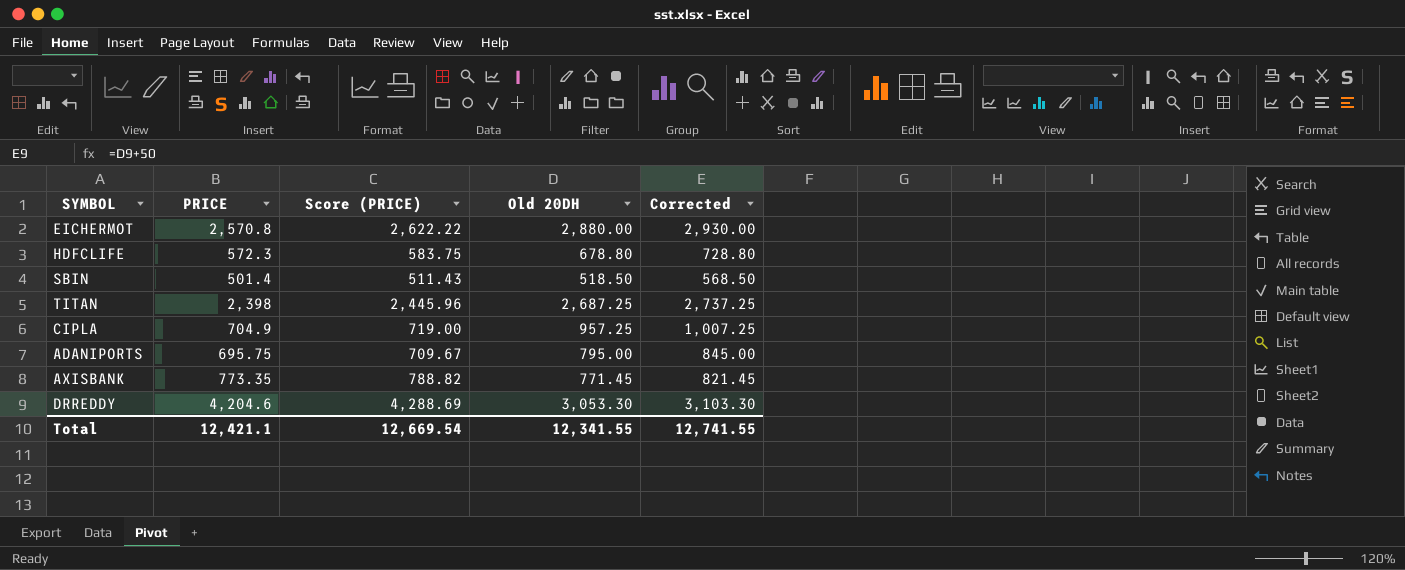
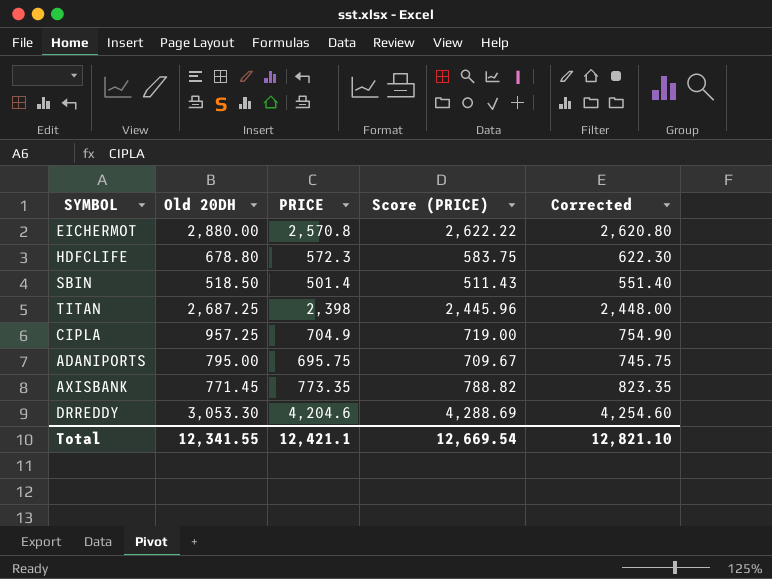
column Old 20DH | position: 4 -> 2
column Corrected | formula: [Old 20DH] + 50 -> [PRICE] + 50
Total | Corrected: 12,741.55 -> 12,821.10

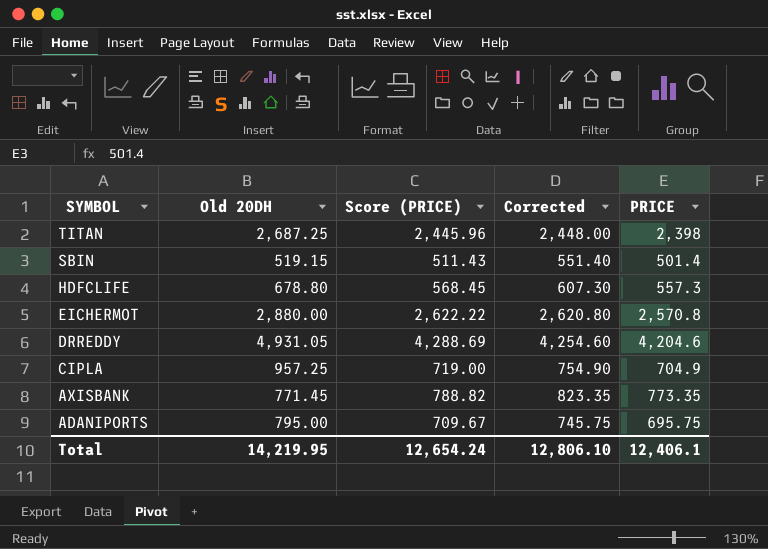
row order: none -> SYMBOL descending
column PRICE | position: 3 -> 5
SBIN | Old 20DH: 518.50 -> 519.15
HDFCLIFE | Score (PRICE): 583.75 -> 568.45
HDFCLIFE | Corrected: 622.30 -> 607.30
HDFCLIFE | PRICE: 572.3 -> 557.3
DRREDDY | Old 20DH: 3,053.30 -> 4,931.05
Total | Old 20DH: 12,341.55 -> 14,219.95
Total | Score (PRICE): 12,669.54 -> 12,654.24
Total | Corrected: 12,821.10 -> 12,806.10
Total | PRICE: 12,421.1 -> 12,406.1

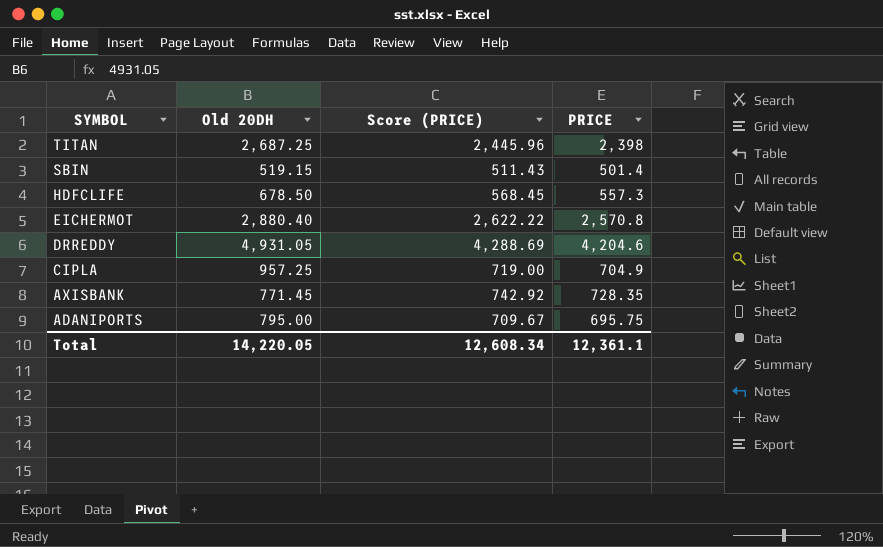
column Corrected | formula: [PRICE] + 50 -> none
HDFCLIFE | Old 20DH: 678.80 -> 678.50
EICHERMOT | Old 20DH: 2,880.00 -> 2,880.40
AXISBANK | Score (PRICE): 788.82 -> 742.92
AXISBANK | PRICE: 773.35 -> 728.35
Total | Old 20DH: 14,219.95 -> 14,220.05
Total | Score (PRICE): 12,654.24 -> 12,608.34
Total | PRICE: 12,406.1 -> 12,361.1

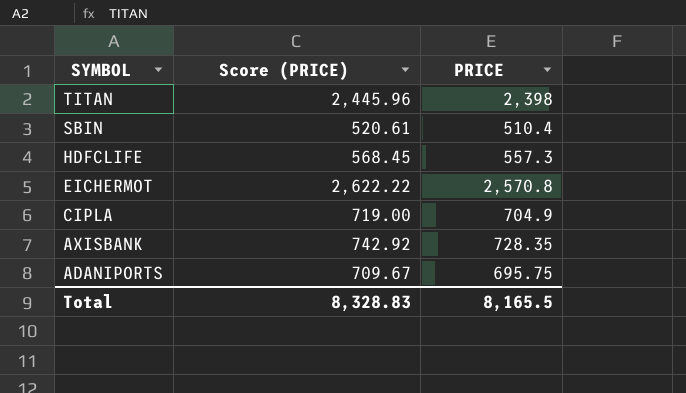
column Old 20DH | position: 2 -> none
row DRREDDY: 4,931.05 | 4,288.69 | 4,204.6 -> none
SBIN | Score (PRICE): 511.43 -> 520.61
SBIN | PRICE: 501.4 -> 510.4
Total | Score (PRICE): 12,608.34 -> 8,328.83
Total | PRICE: 12,361.1 -> 8,165.5

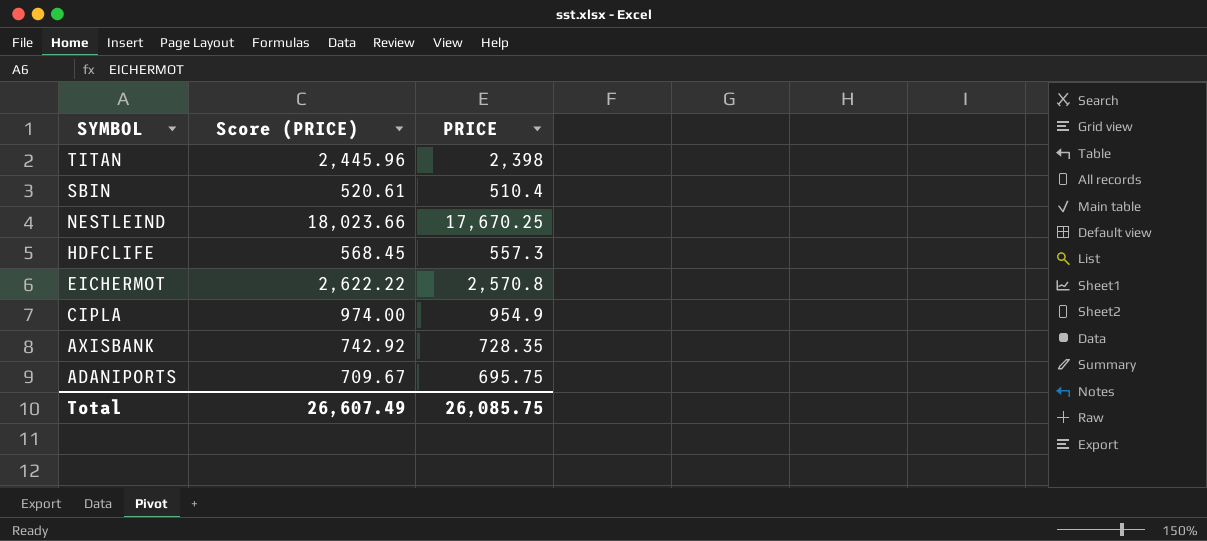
row NESTLEIND: none -> 18,023.66 | 17,670.25
CIPLA | Score (PRICE): 719.00 -> 974.00
CIPLA | PRICE: 704.9 -> 954.9
Total | Score (PRICE): 8,328.83 -> 26,607.49
Total | PRICE: 8,165.5 -> 26,085.75

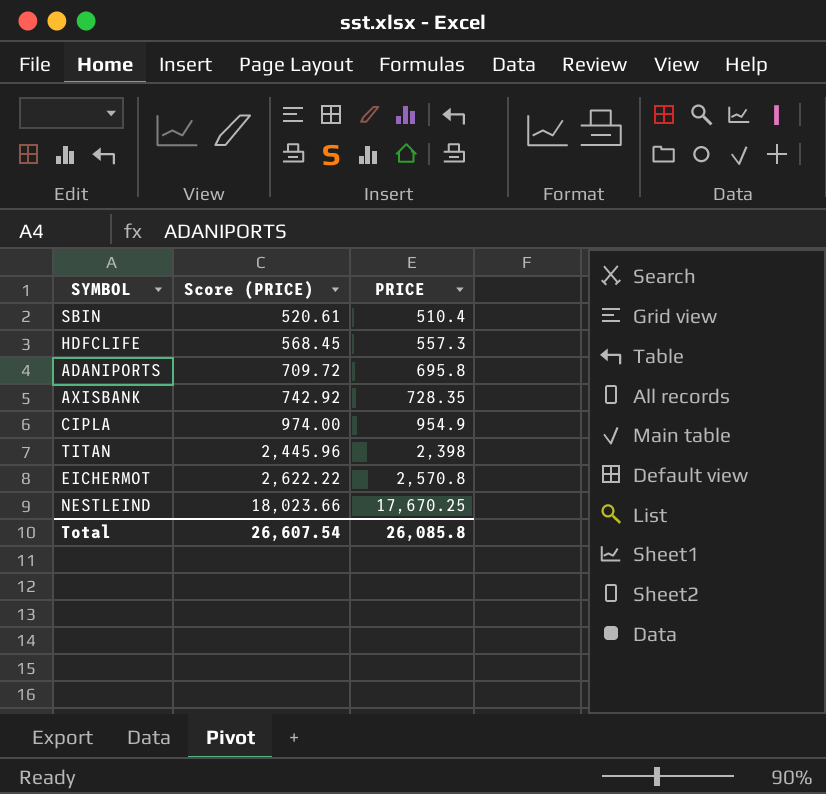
row order: SYMBOL descending -> Score (PRICE) ascending
ADANIPORTS | Score (PRICE): 709.67 -> 709.72
ADANIPORTS | PRICE: 695.75 -> 695.8
Total | Score (PRICE): 26,607.49 -> 26,607.54
Total | PRICE: 26,085.75 -> 26,085.8

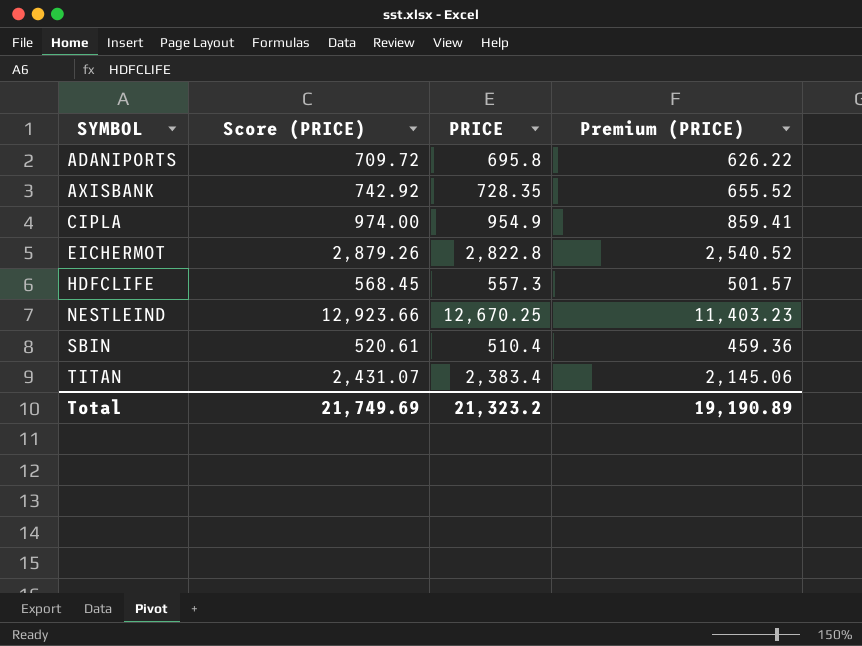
row order: Score (PRICE) ascending -> SYMBOL ascending
column Premium (PRICE) | formula: none -> [PRICE] * 0.9
EICHERMOT | Score (PRICE): 2,622.22 -> 2,879.26
EICHERMOT | PRICE: 2,570.8 -> 2,822.8
NESTLEIND | Score (PRICE): 18,023.66 -> 12,923.66
NESTLEIND | PRICE: 17,670.25 -> 12,670.25
TITAN | Score (PRICE): 2,445.96 -> 2,431.07
TITAN | PRICE: 2,398 -> 2,383.4
Total | Score (PRICE): 26,607.54 -> 21,749.69
Total | PRICE: 26,085.8 -> 21,323.2

